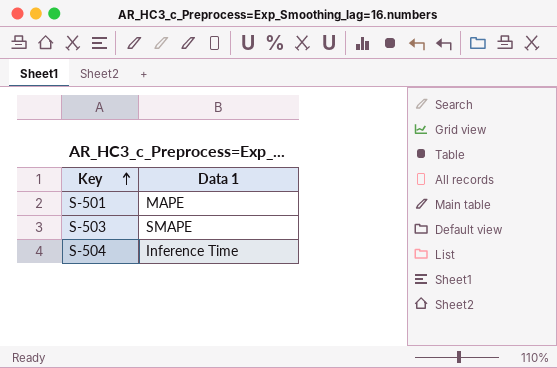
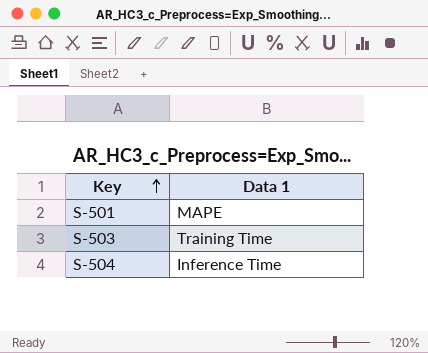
S-503 | Data 1: SMAPE -> Training Time

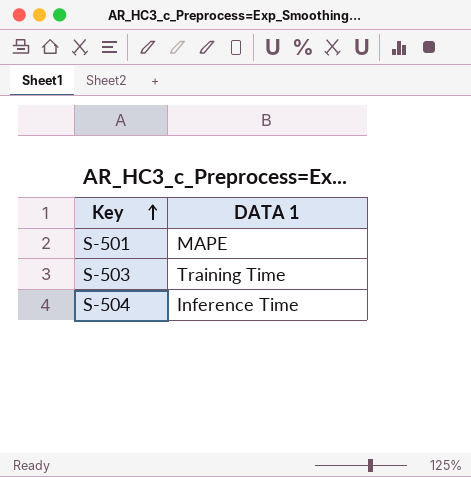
column name: Data 1 -> DATA 1

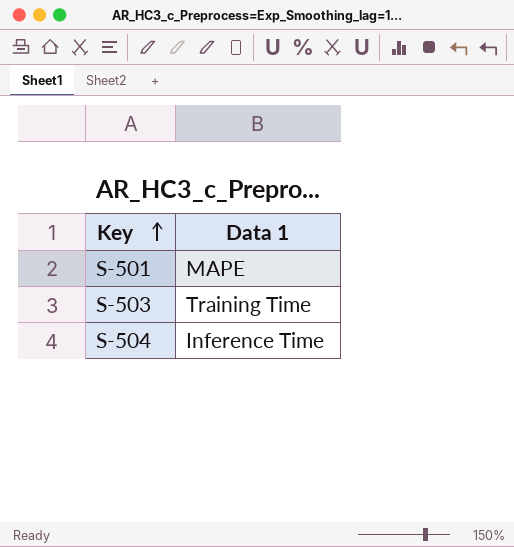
column name: DATA 1 -> Data 1

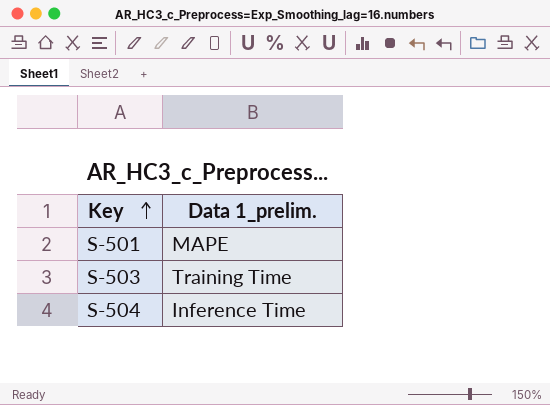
column name: Data 1 -> Data 1_prelim.

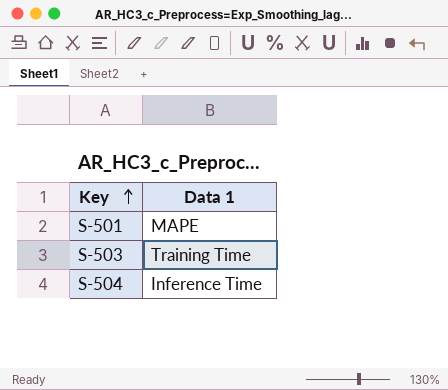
column name: Data 1_prelim. -> Data 1

